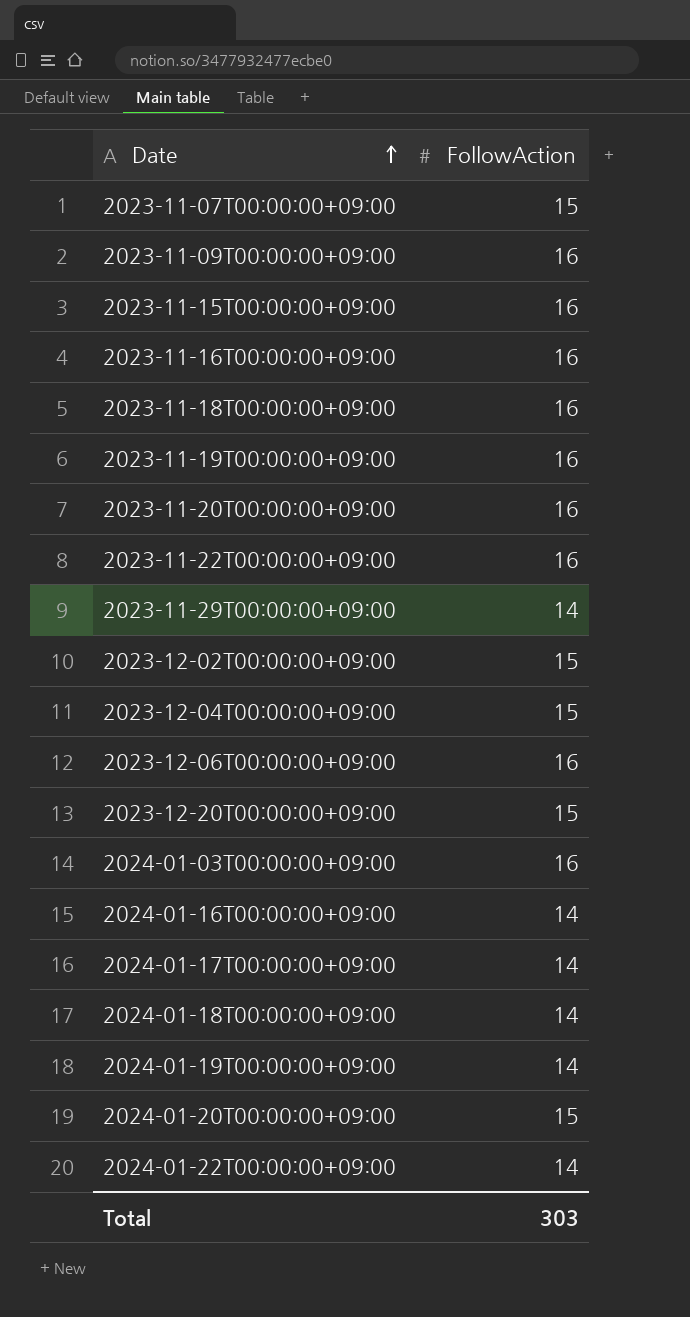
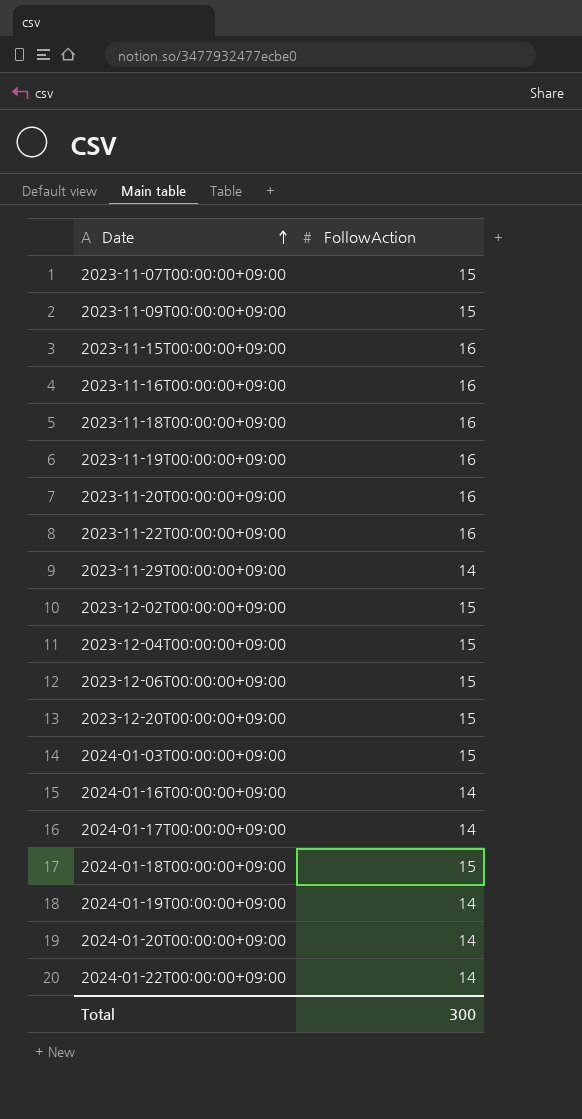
2023-11-09T00:00:00+09:00 | FollowAction: 16 -> 15
2023-12-06T00:00:00+09:00 | FollowAction: 16 -> 15
2024-01-03T00:00:00+09:00 | FollowAction: 16 -> 15
2024-01-18T00:00:00+09:00 | FollowAction: 14 -> 15
2024-01-20T00:00:00+09:00 | FollowAction: 15 -> 14
Total | FollowAction: 303 -> 300

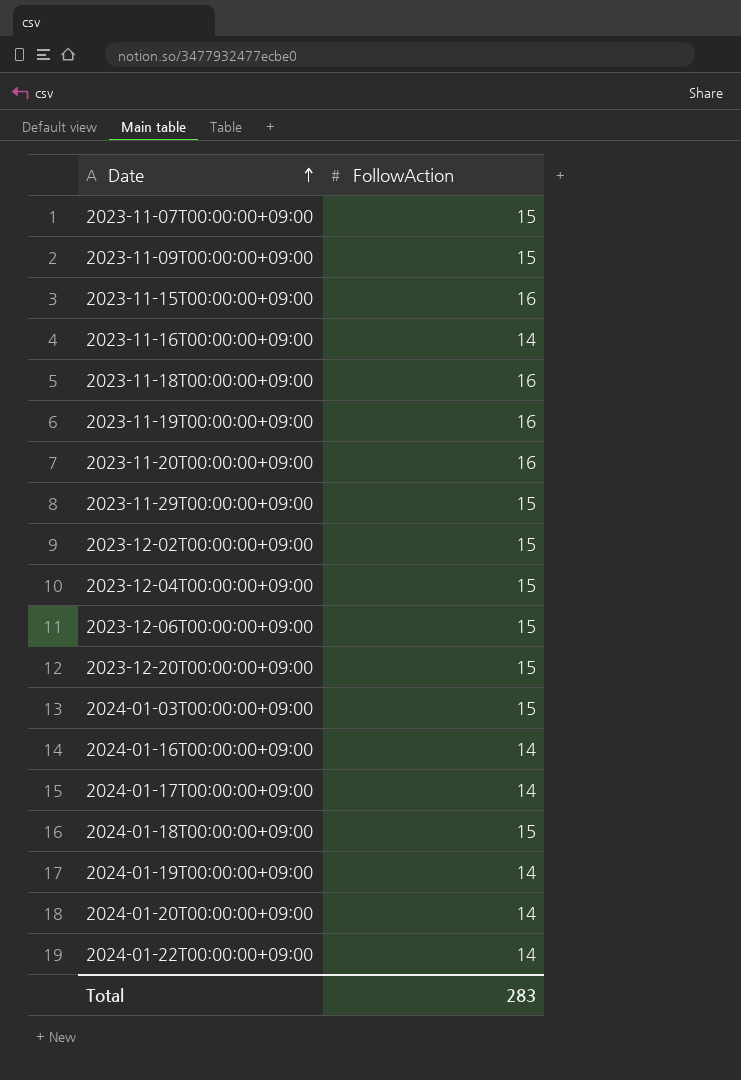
row 2023-11-22T00:00:00+09:00: 16 -> none
2023-11-16T00:00:00+09:00 | FollowAction: 16 -> 14
2023-11-29T00:00:00+09:00 | FollowAction: 14 -> 15
Total | FollowAction: 300 -> 283

